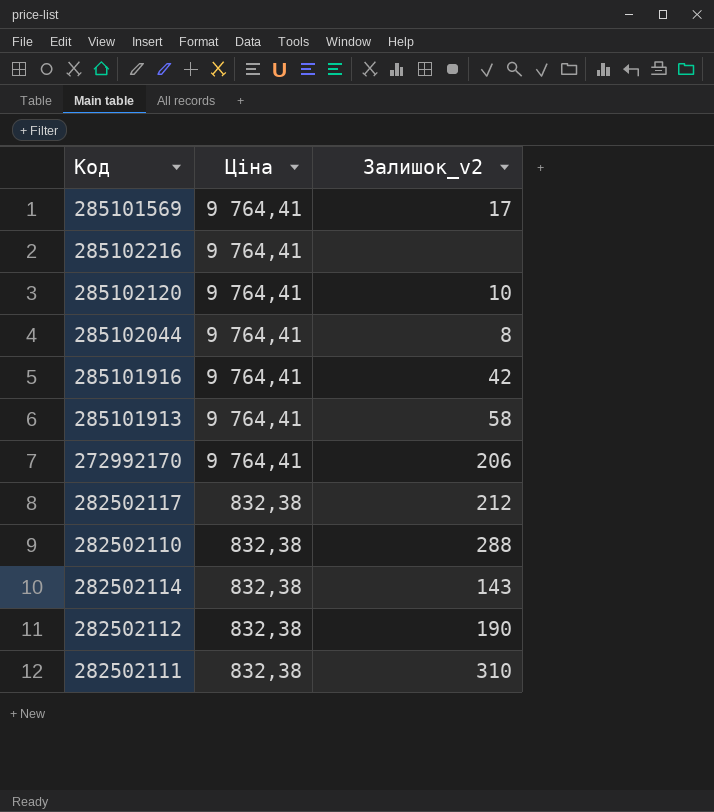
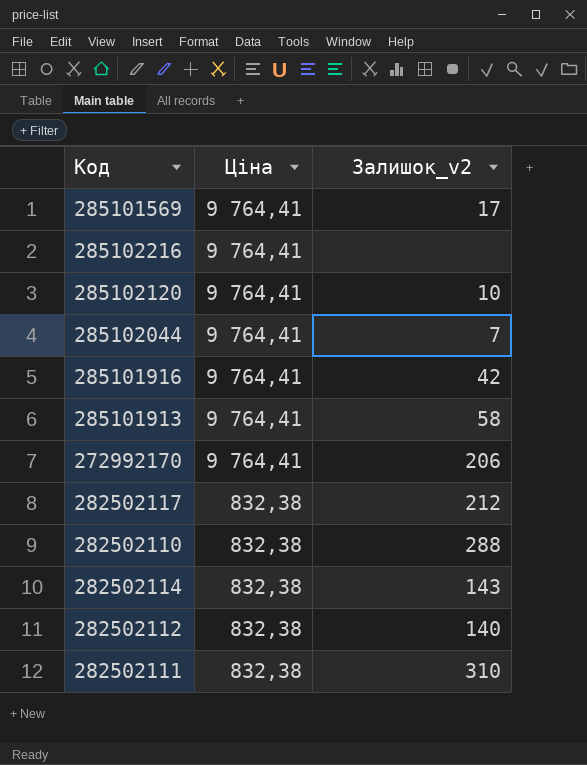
285102044 | Залишок_v2: 8 -> 7
282502112 | Залишок_v2: 190 -> 140

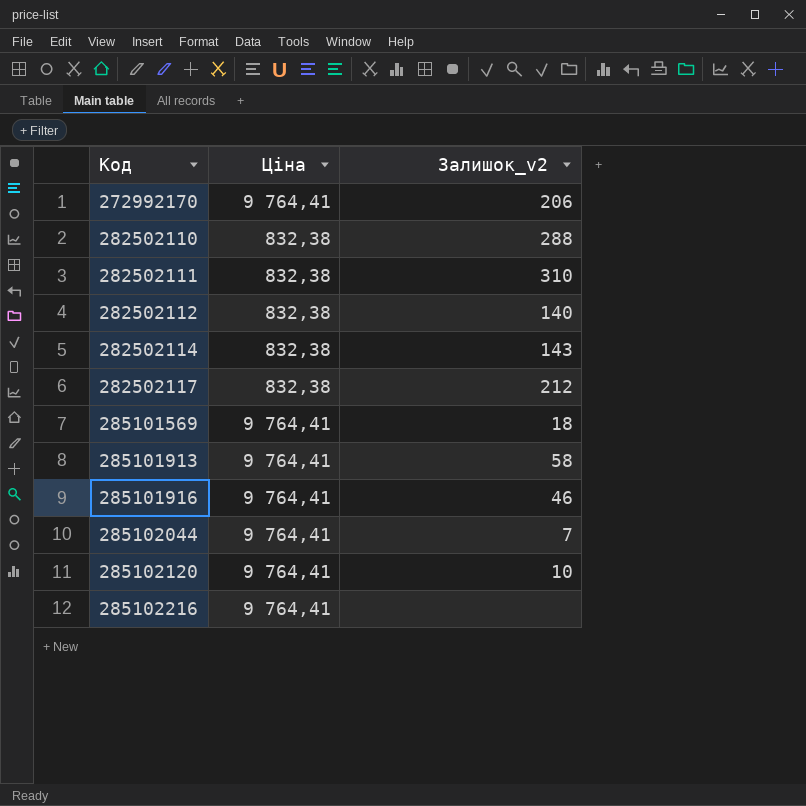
row order: Ціна descending -> Код ascending
285101569 | Залишок_v2: 17 -> 18
285101916 | Залишок_v2: 42 -> 46

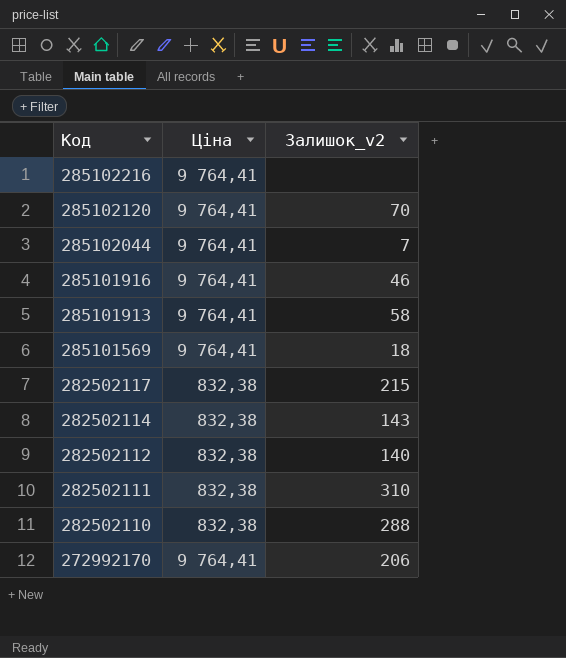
row order: Код ascending -> Код descending
285102120 | Залишок_v2: 10 -> 70
282502117 | Залишок_v2: 212 -> 215

